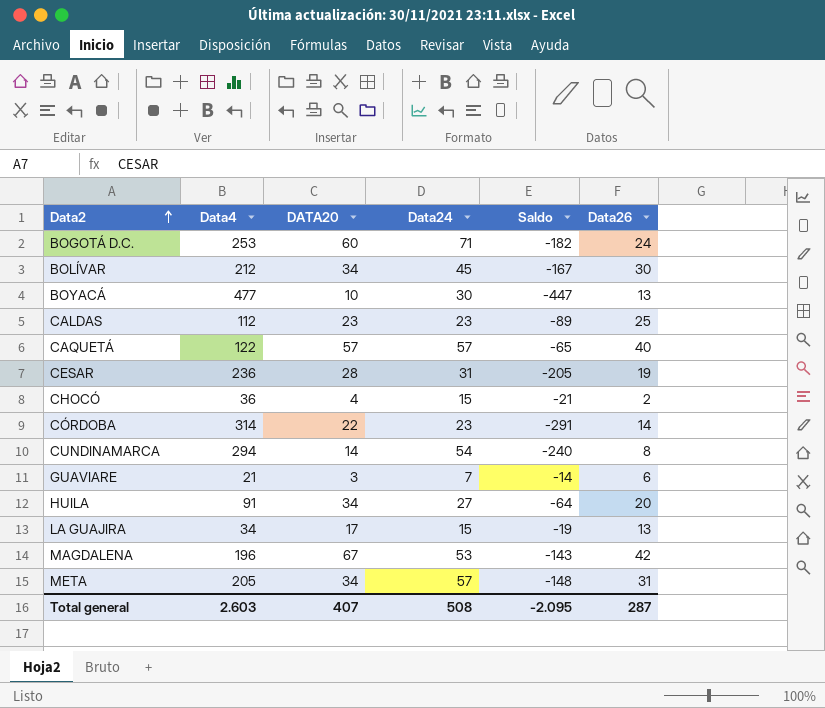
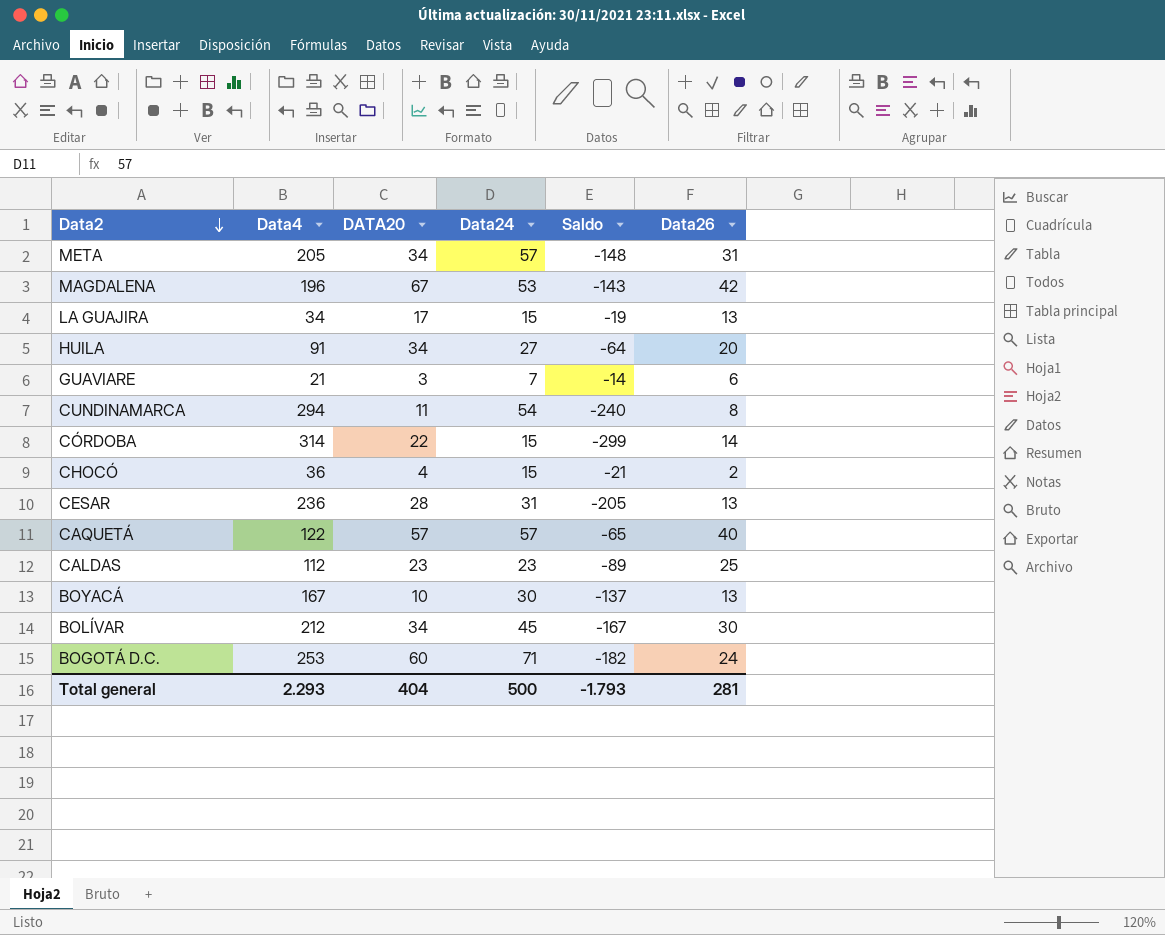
row order: Data2 ascending -> Data2 descending
CUNDINAMARCA | DATA20: 14 -> 11
CÓRDOBA | Data24: 23 -> 15
CÓRDOBA | Saldo: -291 -> -299
CESAR | Data26: 19 -> 13
BOYACÁ | Data4: 477 -> 167
BOYACÁ | Saldo: -447 -> -137
Total general | Data4: 2.603 -> 2.293
Total general | DATA20: 407 -> 404
Total general | Data24: 508 -> 500
Total general | Saldo: -2.095 -> -1.793
Total general | Data26: 287 -> 281

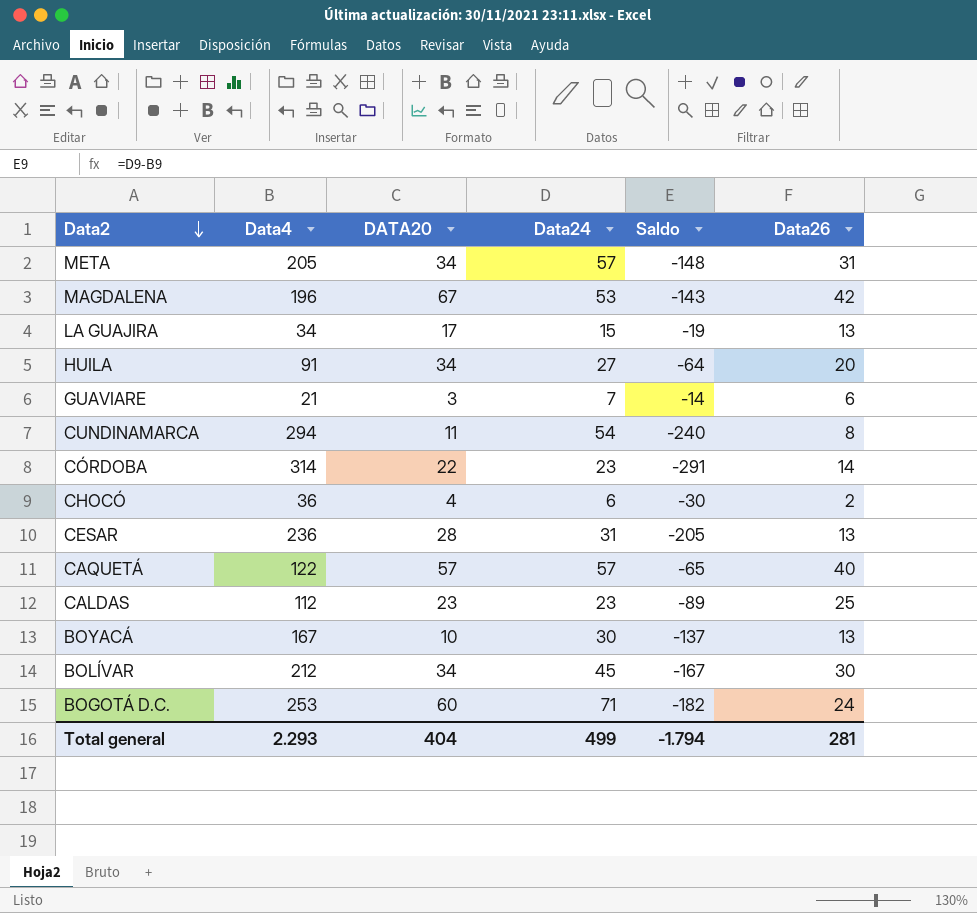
CÓRDOBA | Data24: 15 -> 23
CÓRDOBA | Saldo: -299 -> -291
CHOCÓ | Data24: 15 -> 6
CHOCÓ | Saldo: -21 -> -30
Total general | Data24: 500 -> 499
Total general | Saldo: -1.793 -> -1.794

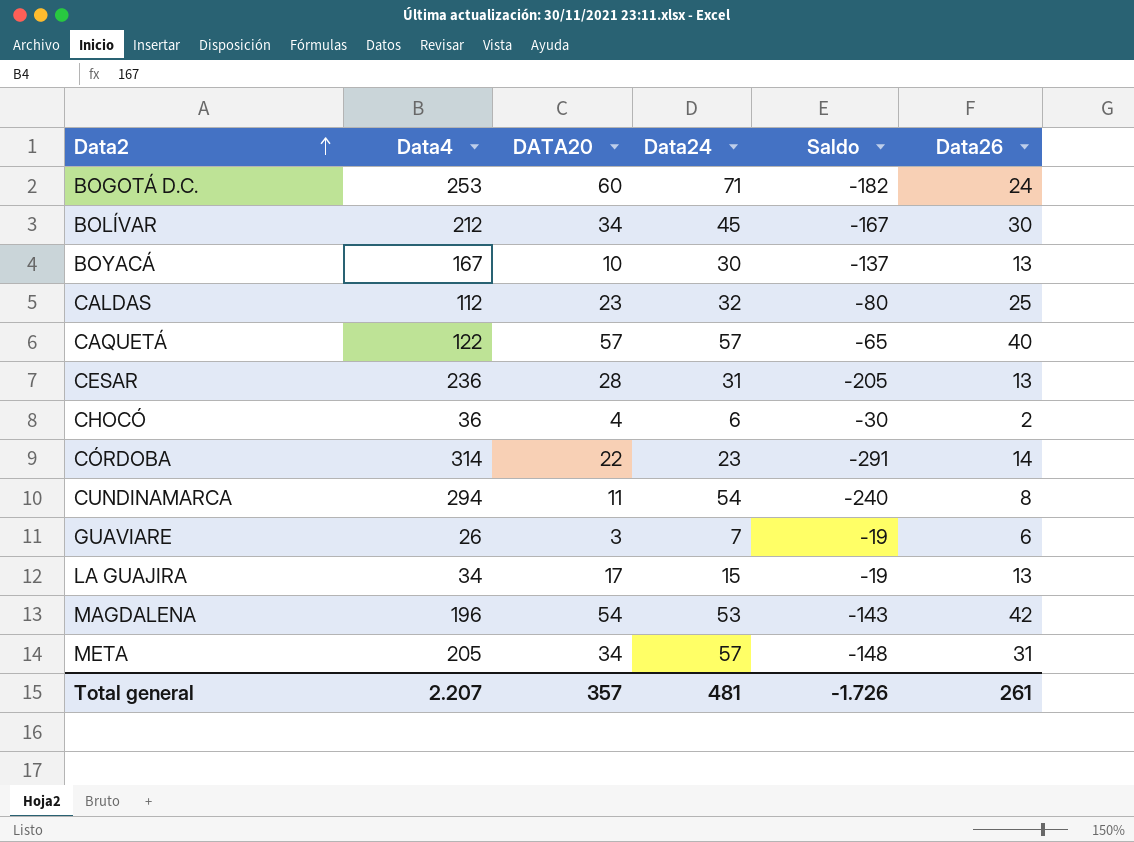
row order: Data2 descending -> Data2 ascending
row HUILA: 91 | 34 | 27 | -64 | 20 -> none
CALDAS | Data24: 23 -> 32
CALDAS | Saldo: -89 -> -80
GUAVIARE | Data4: 21 -> 26
GUAVIARE | Saldo: -14 -> -19
MAGDALENA | DATA20: 67 -> 54
Total general | Data4: 2.293 -> 2.207
Total general | DATA20: 404 -> 357
Total general | Data24: 499 -> 481
Total general | Saldo: -1.794 -> -1.726
Total general | Data26: 281 -> 261

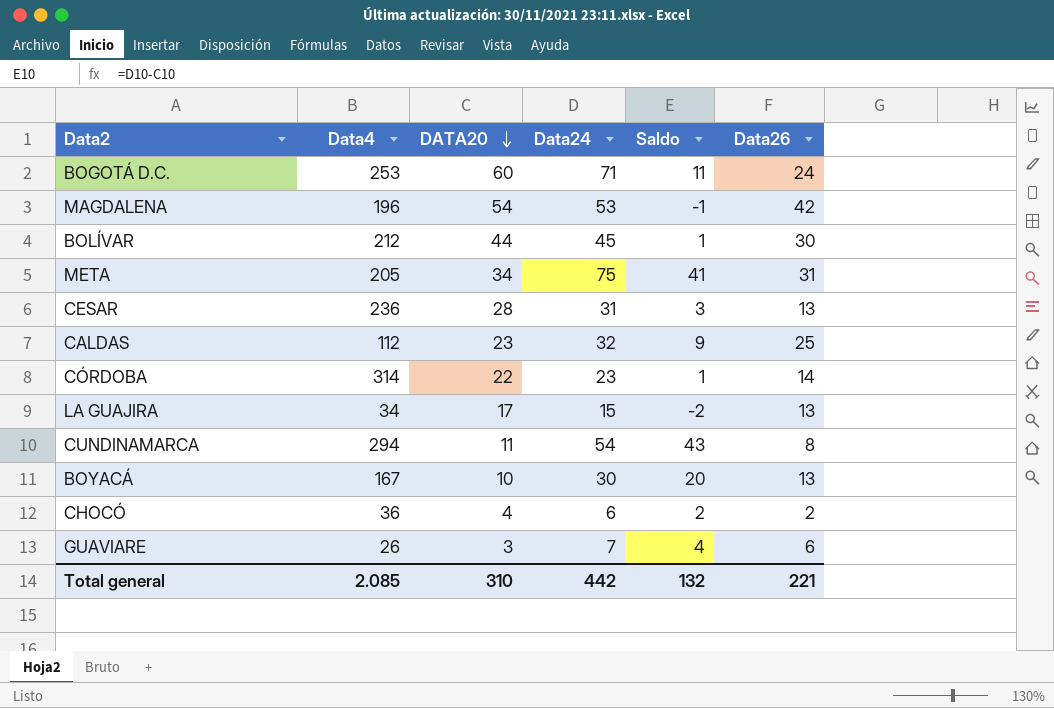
row order: Data2 ascending -> DATA20 descending
column Saldo | formula: [Data24] - [Data4] -> [Data24] - [DATA20]
row CAQUETÁ: 122 | 57 | 57 | -65 | 40 -> none
BOLÍVAR | DATA20: 34 -> 44
META | Data24: 57 -> 75
Total general | Data4: 2.207 -> 2.085
Total general | DATA20: 357 -> 310
Total general | Data24: 481 -> 442
Total general | Saldo: -1.726 -> 132
Total general | Data26: 261 -> 221

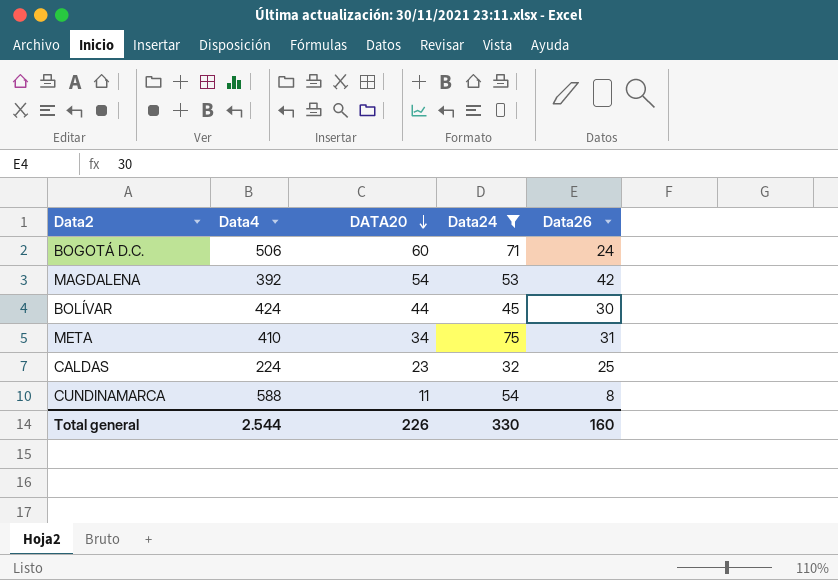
filter: none -> Data24 >= 32
column Saldo | formula: [Data24] - [DATA20] -> none
BOGOTÁ D.C. | Data4: 253 -> 506
MAGDALENA | Data4: 196 -> 392
BOLÍVAR | Data4: 212 -> 424
META | Data4: 205 -> 410
CALDAS | Data4: 112 -> 224
CUNDINAMARCA | Data4: 294 -> 588
Total general | Data4: 2.085 -> 2.544
Total general | DATA20: 310 -> 226
Total general | Data24: 442 -> 330
Total general | Data26: 221 -> 160

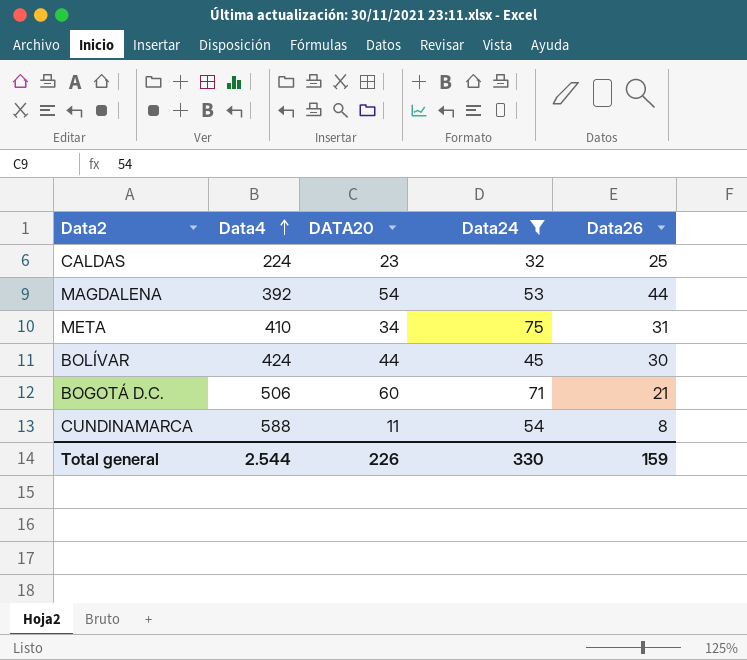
row order: DATA20 descending -> Data4 ascending
MAGDALENA | Data26: 42 -> 44
BOGOTÁ D.C. | Data26: 24 -> 21
Total general | Data26: 160 -> 159

